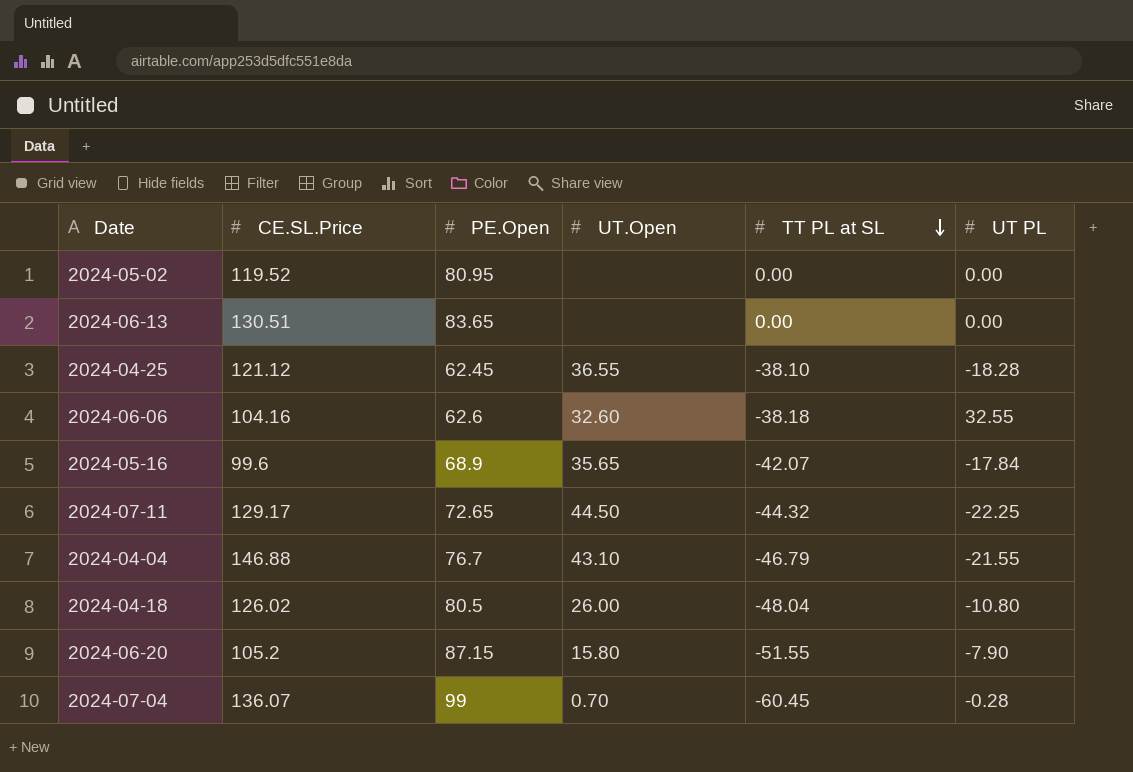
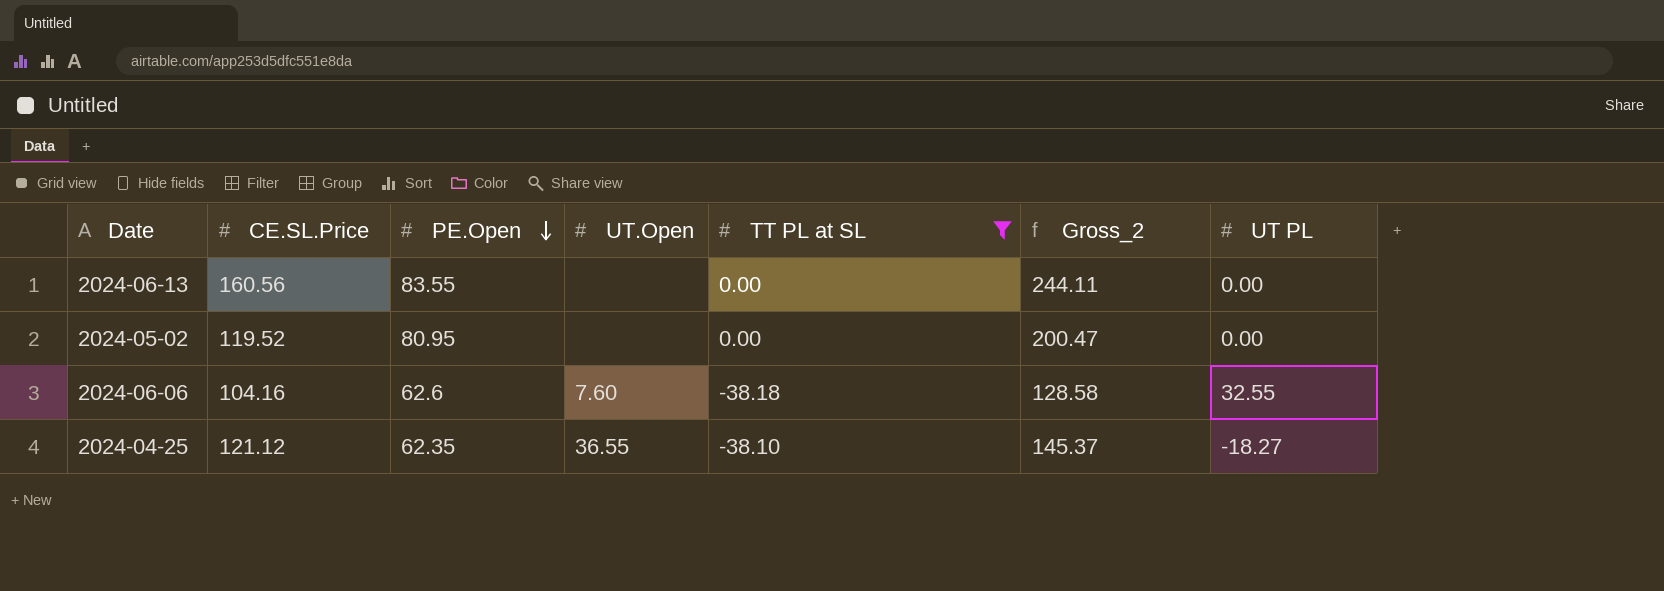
filter: none -> TT PL at SL >= -38.18
row order: TT PL at SL descending -> PE.Open descending
column Gross_2 | formula: none -> [CE.SL.Price] + [PE.Open] + [TT PL at SL]
2024-06-13 | CE.SL.Price: 130.51 -> 160.56
2024-06-13 | PE.Open: 83.65 -> 83.55
2024-06-06 | UT.Open: 32.60 -> 7.60
2024-04-25 | PE.Open: 62.45 -> 62.35
2024-04-25 | UT PL: -18.28 -> -18.27

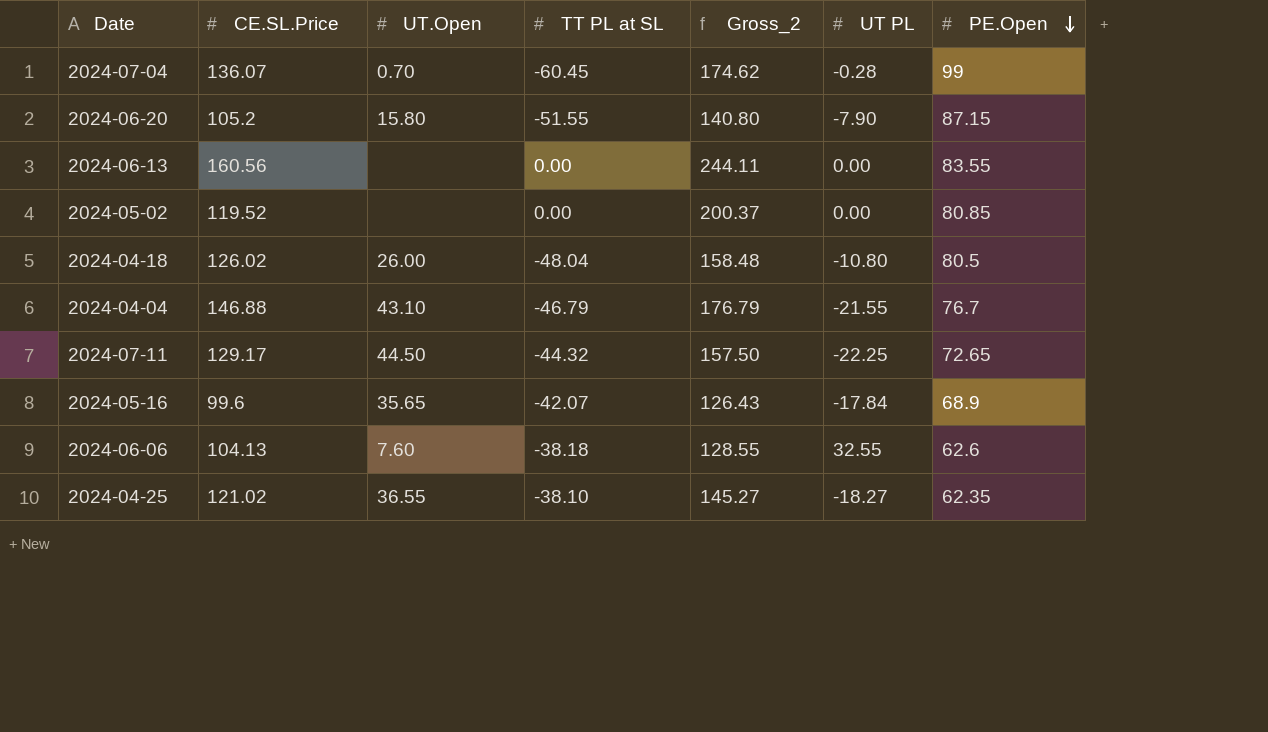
filter: TT PL at SL >= -38.18 -> none
column PE.Open | position: 3 -> 7
2024-05-02 | Gross_2: 200.47 -> 200.37
2024-05-02 | PE.Open: 80.95 -> 80.85
2024-06-06 | CE.SL.Price: 104.16 -> 104.13
2024-06-06 | Gross_2: 128.58 -> 128.55
2024-04-25 | CE.SL.Price: 121.12 -> 121.02
2024-04-25 | Gross_2: 145.37 -> 145.27

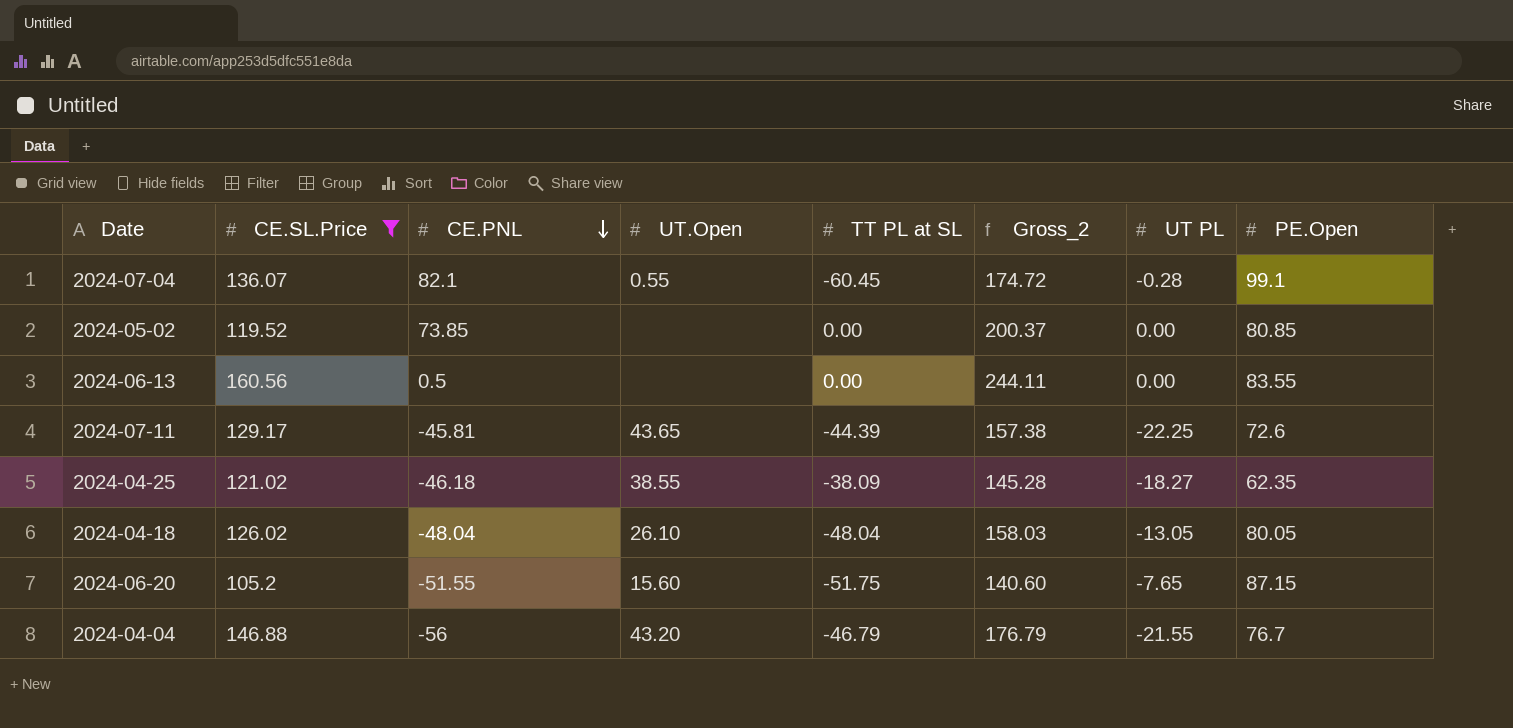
filter: none -> CE.SL.Price >= 105.2
row order: PE.Open descending -> CE.PNL descending
column CE.PNL | position: none -> 3
2024-07-04 | UT.Open: 0.70 -> 0.55
2024-07-04 | Gross_2: 174.62 -> 174.72
2024-07-04 | PE.Open: 99 -> 99.1
2024-07-11 | UT.Open: 44.50 -> 43.65
2024-07-11 | TT PL at SL: -44.32 -> -44.39
2024-07-11 | Gross_2: 157.50 -> 157.38
2024-07-11 | PE.Open: 72.65 -> 72.6
2024-04-25 | UT.Open: 36.55 -> 38.55
2024-04-25 | TT PL at SL: -38.10 -> -38.09
2024-04-25 | Gross_2: 145.27 -> 145.28
2024-04-18 | UT.Open: 26.00 -> 26.10
2024-04-18 | Gross_2: 158.48 -> 158.03
2024-04-18 | UT PL: -10.80 -> -13.05
2024-04-18 | PE.Open: 80.5 -> 80.05
2024-06-20 | UT.Open: 15.80 -> 15.60
2024-06-20 | TT PL at SL: -51.55 -> -51.75
2024-06-20 | Gross_2: 140.80 -> 140.60
2024-06-20 | UT PL: -7.90 -> -7.65
2024-04-04 | UT.Open: 43.10 -> 43.20

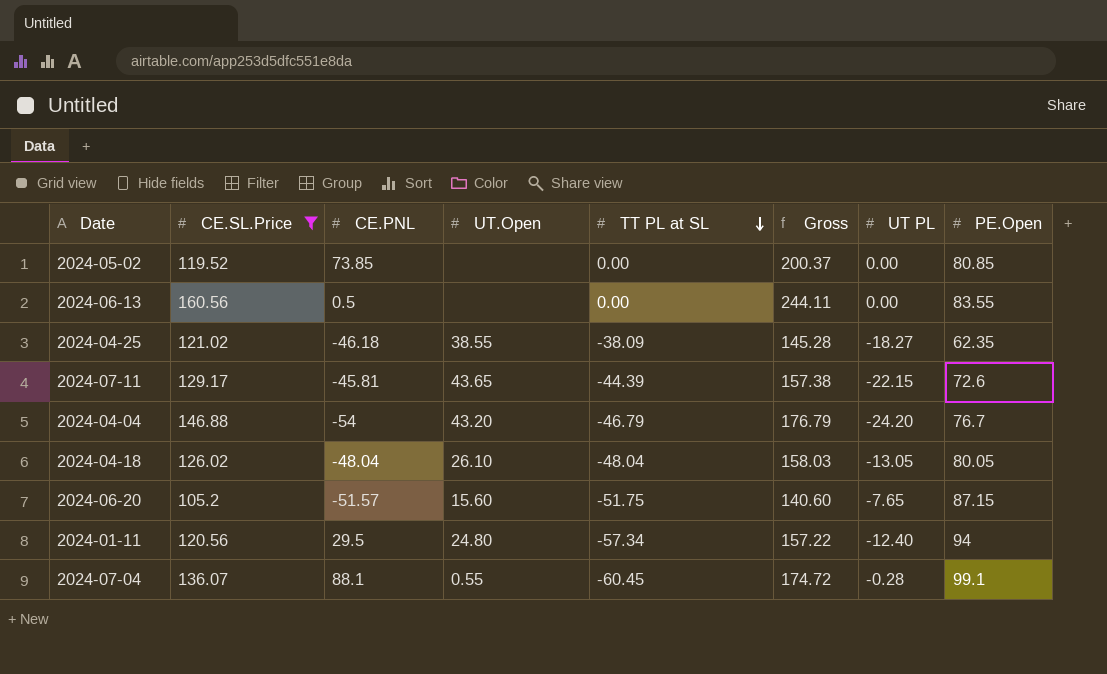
row order: CE.PNL descending -> TT PL at SL descending
column name: Gross_2 -> Gross
2024-07-11 | UT PL: -22.25 -> -22.15
2024-04-04 | CE.PNL: -56 -> -54
2024-04-04 | UT PL: -21.55 -> -24.20
2024-06-20 | CE.PNL: -51.55 -> -51.57
row 2024-01-11: none -> 120.56 | 29.5 | 24.80 | -57.34 | 157.22 | -12.40 | 94
2024-07-04 | CE.PNL: 82.1 -> 88.1

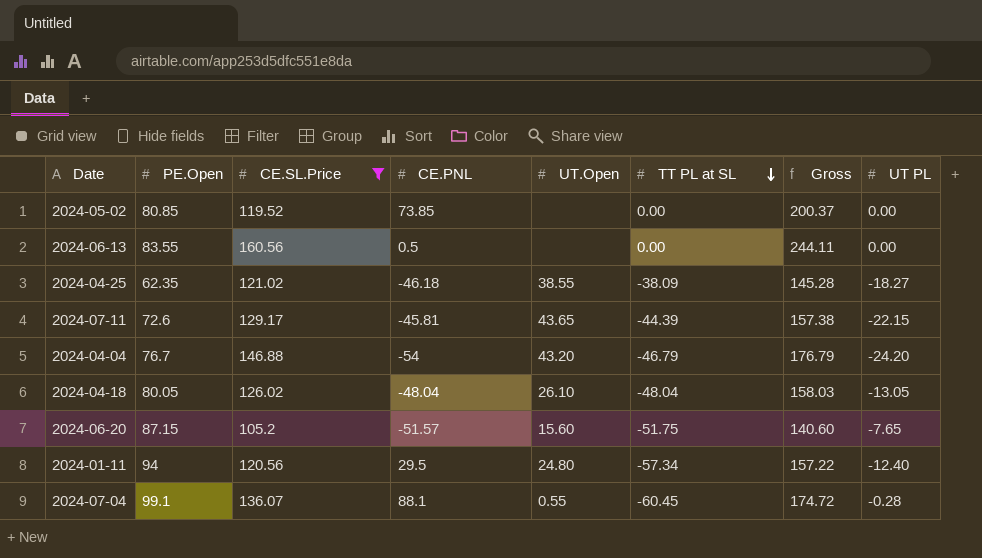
column PE.Open | position: 8 -> 2

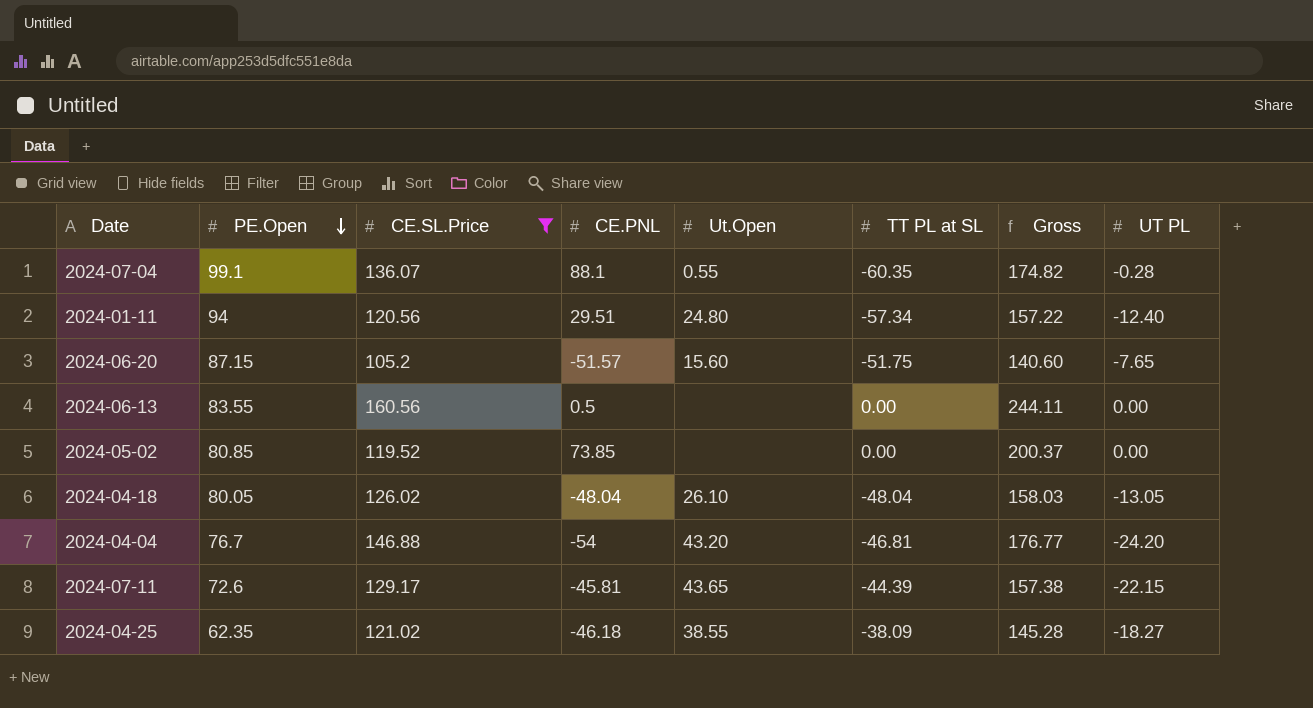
row order: TT PL at SL descending -> PE.Open descending
column name: UT.Open -> Ut.Open
2024-07-04 | TT PL at SL: -60.45 -> -60.35
2024-07-04 | Gross: 174.72 -> 174.82
2024-01-11 | CE.PNL: 29.5 -> 29.51
2024-04-04 | TT PL at SL: -46.79 -> -46.81
2024-04-04 | Gross: 176.79 -> 176.77

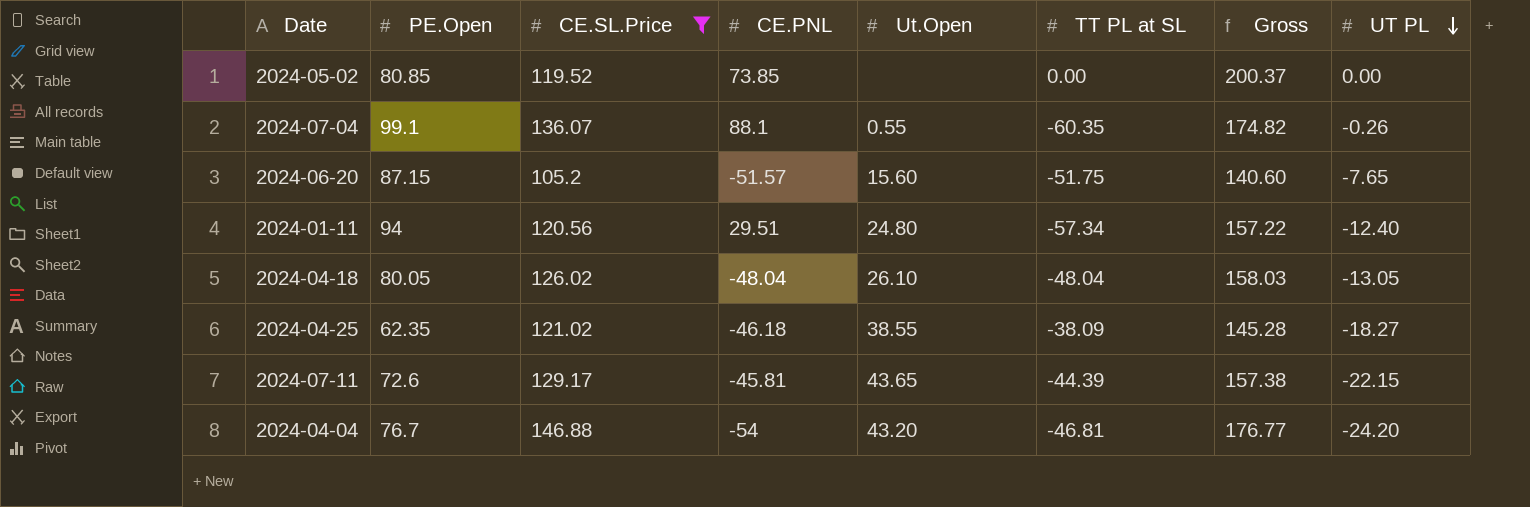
row order: PE.Open descending -> UT PL descending
row 2024-06-13: 83.55 | 160.56 | 0.5 | none | 0.00 | 244.11 | 0.00 -> none
2024-07-04 | UT PL: -0.28 -> -0.26

